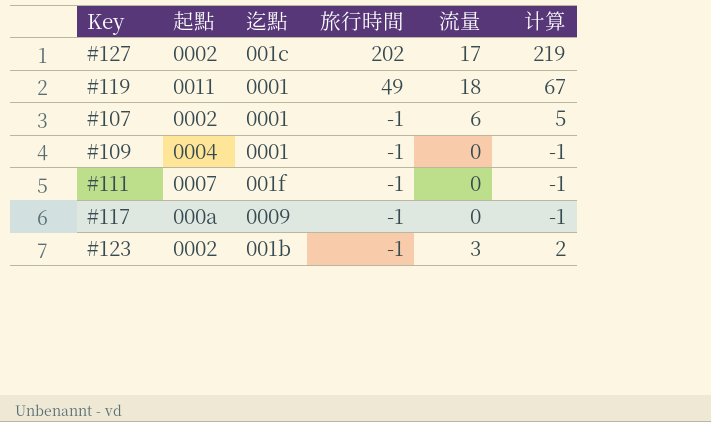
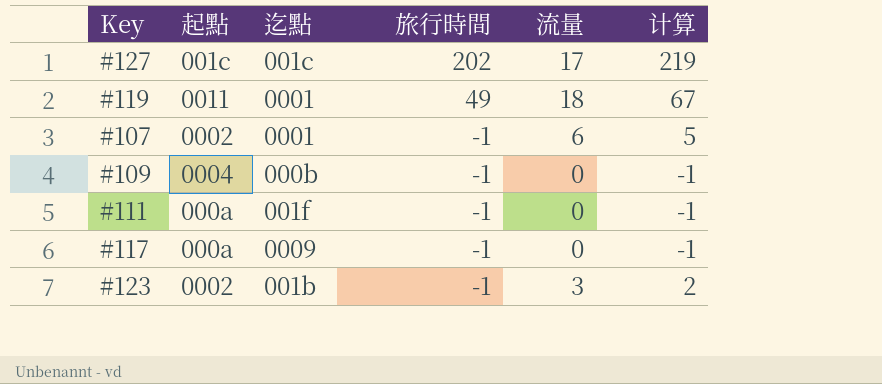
#127 | 起點: 0002 -> 001c
#109 | 迄點: 0001 -> 000b
#111 | 起點: 0007 -> 000a

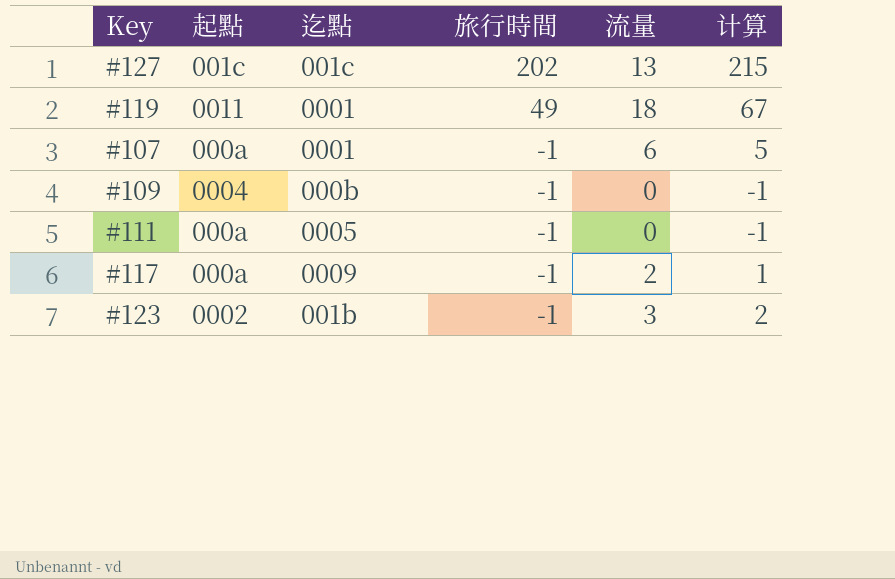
#127 | 流量: 17 -> 13
#127 | 计算: 219 -> 215
#107 | 起點: 0002 -> 000a
#111 | 迄點: 001f -> 0005
#117 | 流量: 0 -> 2
#117 | 计算: -1 -> 1

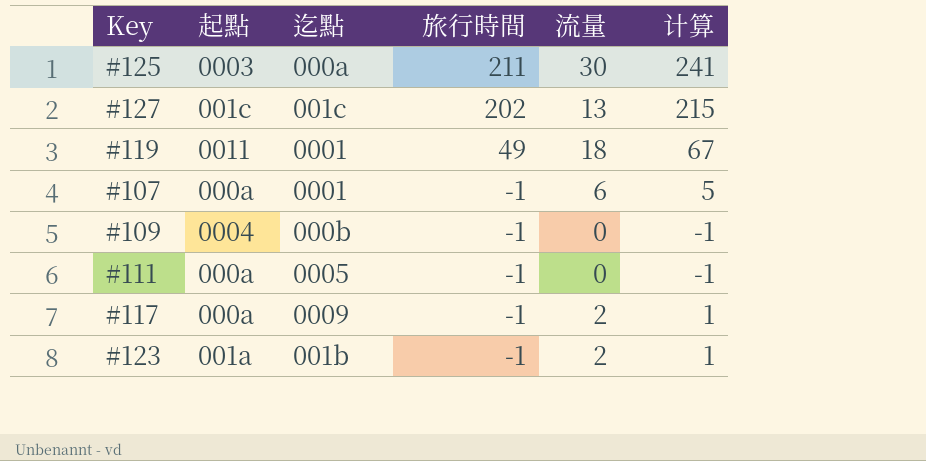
row #125: none -> 0003 | 000a | 211 | 30 | 241
#123 | 起點: 0002 -> 001a
#123 | 流量: 3 -> 2
#123 | 计算: 2 -> 1

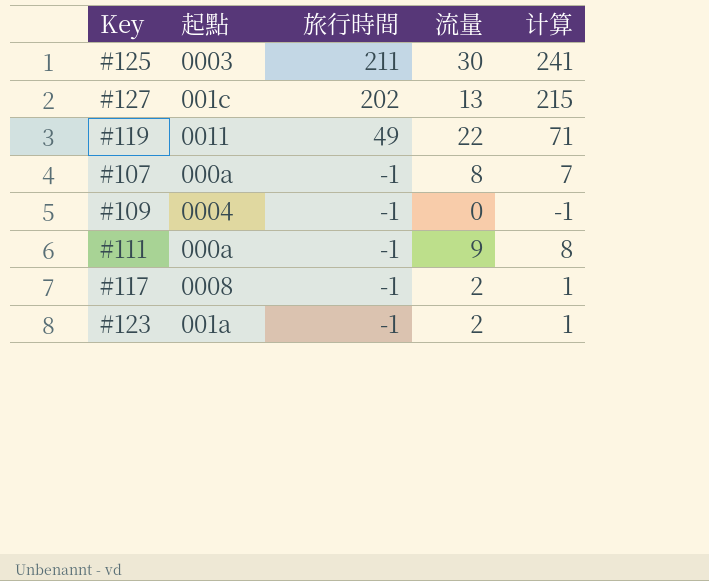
column 迄點 | position: 3 -> none
#119 | 流量: 18 -> 22
#119 | 计算: 67 -> 71
#107 | 流量: 6 -> 8
#107 | 计算: 5 -> 7
#111 | 流量: 0 -> 9
#111 | 计算: -1 -> 8
#117 | 起點: 000a -> 0008

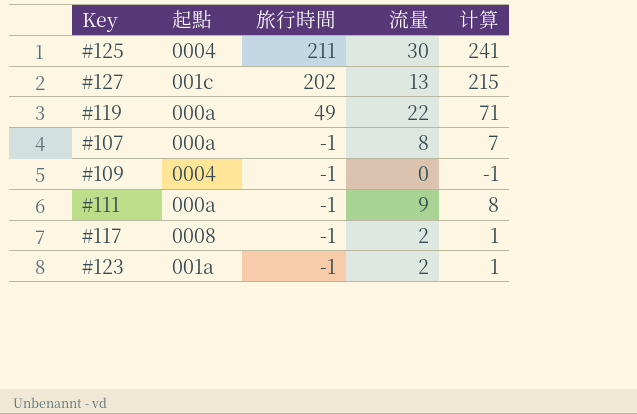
#125 | 起點: 0003 -> 0004
#119 | 起點: 0011 -> 000a

